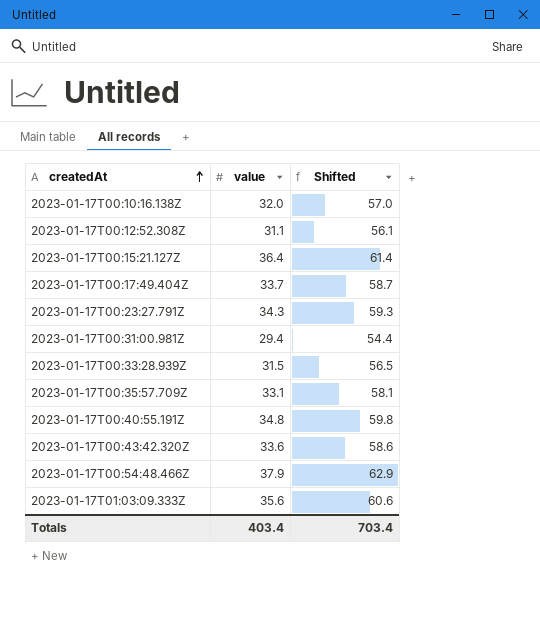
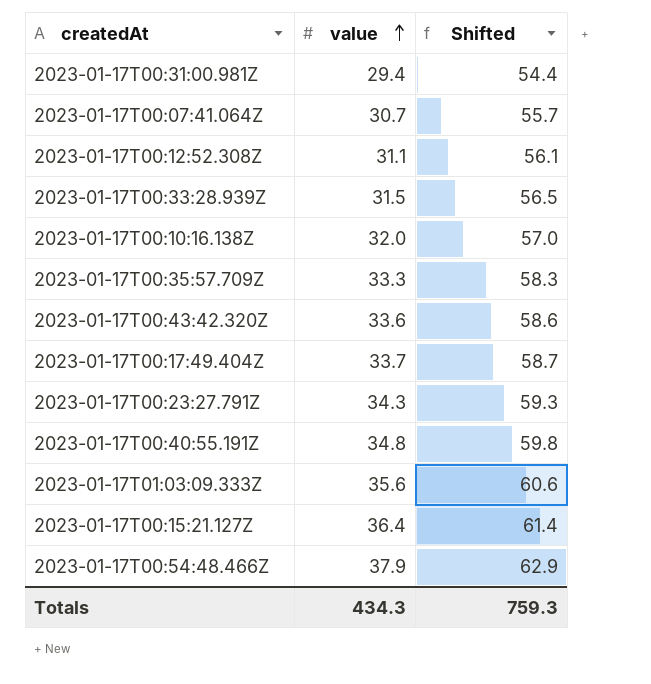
row order: createdAt ascending -> value ascending
row 2023-01-17T00:07:41.064Z: none -> 30.7 | 55.7
2023-01-17T00:35:57.709Z | value: 33.1 -> 33.3
2023-01-17T00:35:57.709Z | Shifted: 58.1 -> 58.3
Totals | value: 403.4 -> 434.3
Totals | Shifted: 703.4 -> 759.3

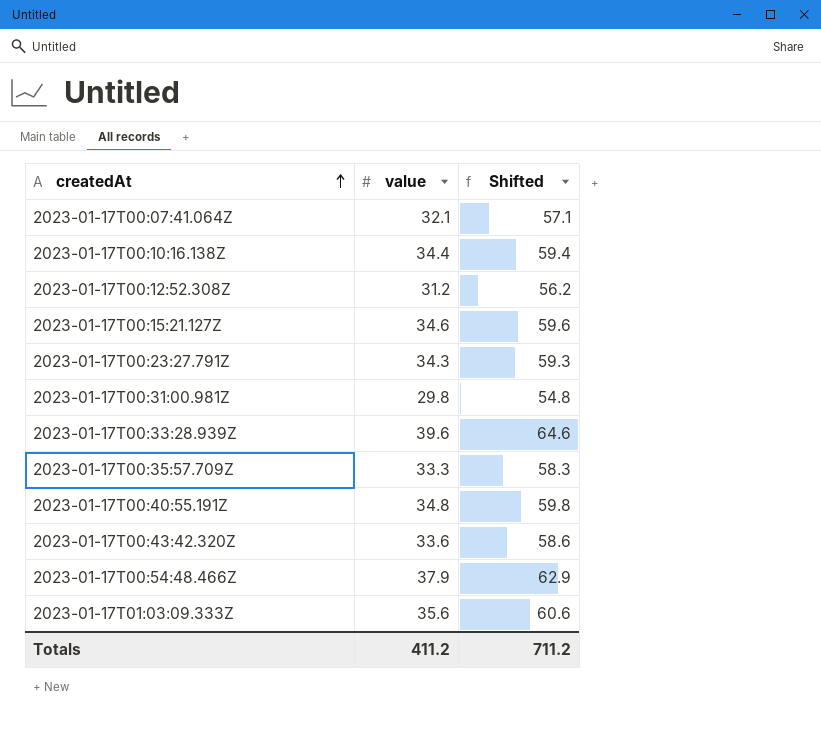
row order: value ascending -> createdAt ascending
row 2023-01-17T00:17:49.404Z: 33.7 | 58.7 -> none
2023-01-17T00:07:41.064Z | value: 30.7 -> 32.1
2023-01-17T00:07:41.064Z | Shifted: 55.7 -> 57.1
2023-01-17T00:10:16.138Z | value: 32.0 -> 34.4
2023-01-17T00:10:16.138Z | Shifted: 57.0 -> 59.4
2023-01-17T00:12:52.308Z | value: 31.1 -> 31.2
2023-01-17T00:12:52.308Z | Shifted: 56.1 -> 56.2
2023-01-17T00:15:21.127Z | value: 36.4 -> 34.6
2023-01-17T00:15:21.127Z | Shifted: 61.4 -> 59.6
2023-01-17T00:31:00.981Z | value: 29.4 -> 29.8
2023-01-17T00:31:00.981Z | Shifted: 54.4 -> 54.8
2023-01-17T00:33:28.939Z | value: 31.5 -> 39.6
2023-01-17T00:33:28.939Z | Shifted: 56.5 -> 64.6
Totals | value: 434.3 -> 411.2
Totals | Shifted: 759.3 -> 711.2

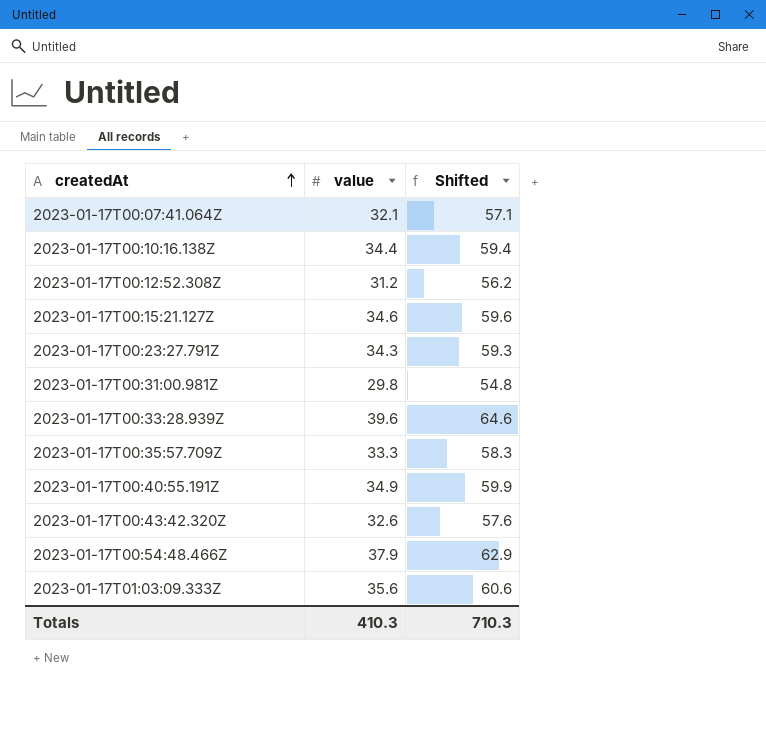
2023-01-17T00:40:55.191Z | value: 34.8 -> 34.9
2023-01-17T00:40:55.191Z | Shifted: 59.8 -> 59.9
2023-01-17T00:43:42.320Z | value: 33.6 -> 32.6
2023-01-17T00:43:42.320Z | Shifted: 58.6 -> 57.6
Totals | value: 411.2 -> 410.3
Totals | Shifted: 711.2 -> 710.3

